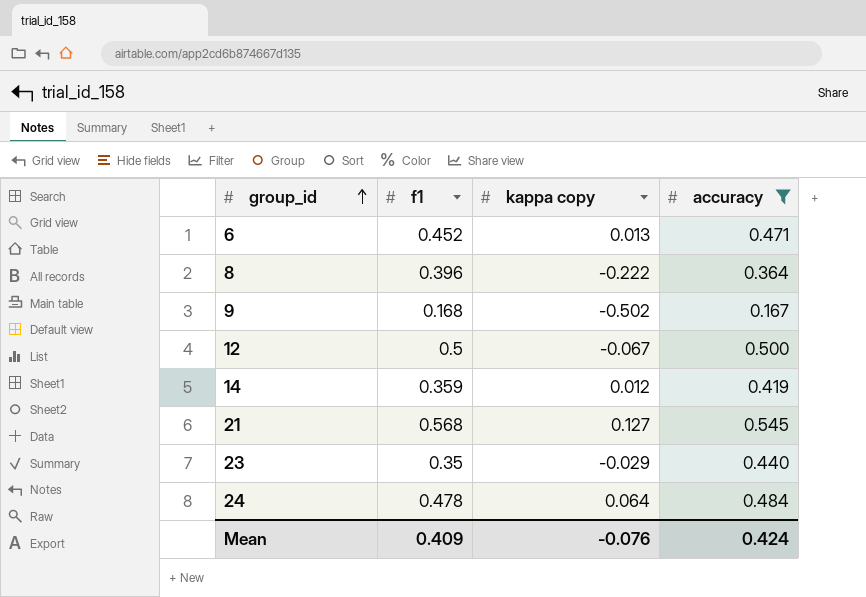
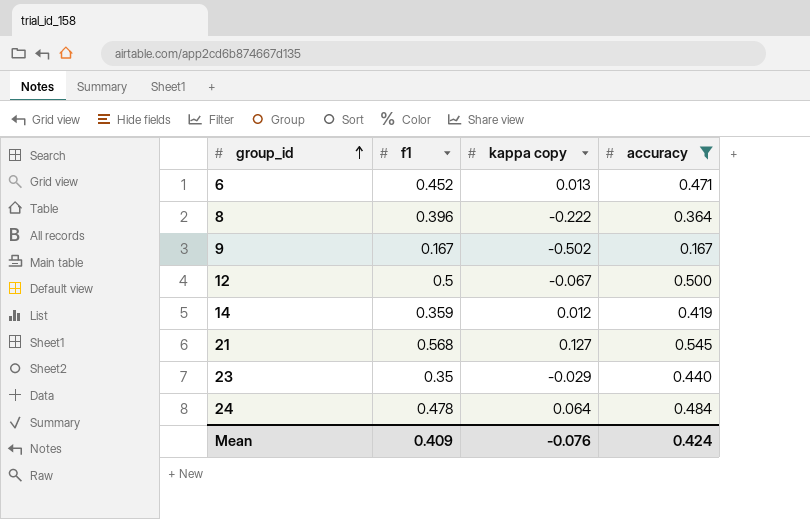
9 | f1: 0.168 -> 0.167

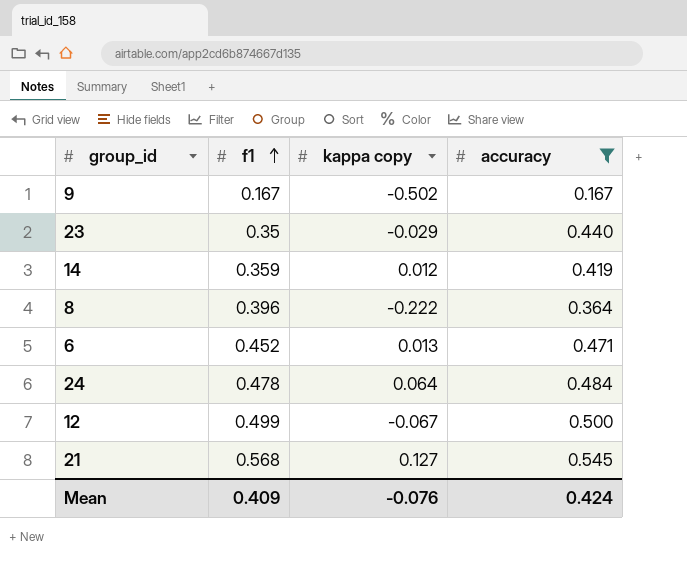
row order: group_id ascending -> f1 ascending
12 | f1: 0.5 -> 0.499

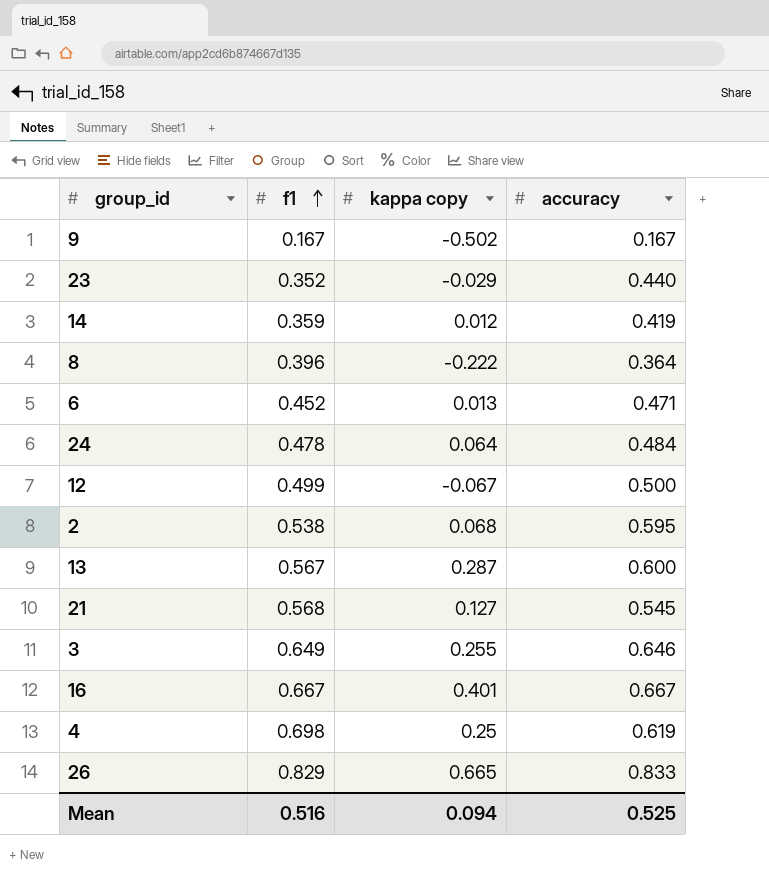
filter: accuracy <= 0.545 -> none
23 | f1: 0.35 -> 0.352
Mean | f1: 0.409 -> 0.516
Mean | kappa copy: -0.076 -> 0.094
Mean | accuracy: 0.424 -> 0.525

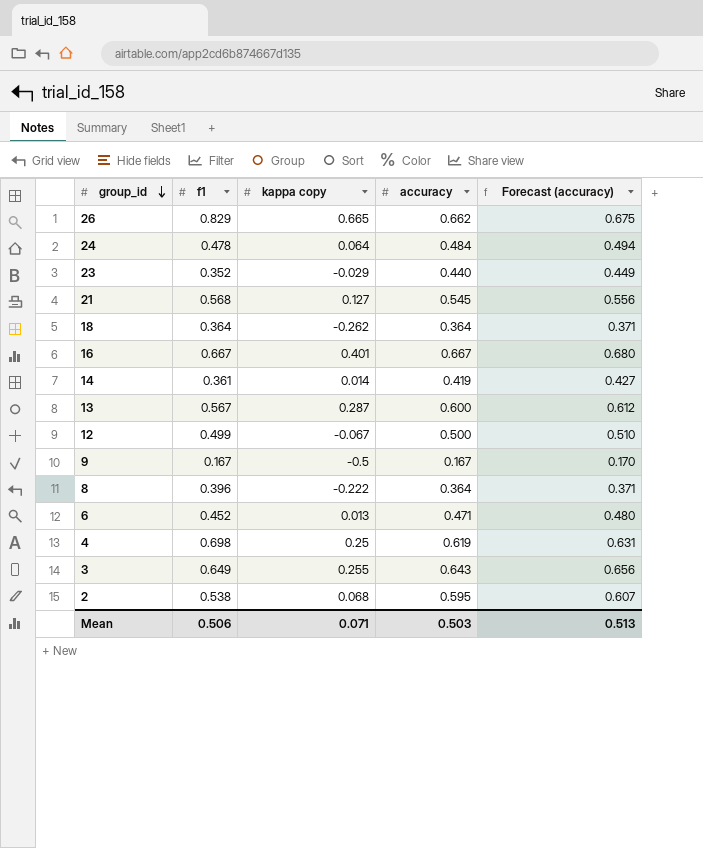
row order: f1 ascending -> group_id descending
column Forecast (accuracy) | formula: none -> [accuracy] * 1.02
26 | accuracy: 0.833 -> 0.662
row 18: none -> 0.364 | -0.262 | 0.364 | 0.371
14 | f1: 0.359 -> 0.361
14 | kappa copy: 0.012 -> 0.014
9 | kappa copy: -0.502 -> -0.5
3 | accuracy: 0.646 -> 0.643
Mean | f1: 0.516 -> 0.506
Mean | kappa copy: 0.094 -> 0.071
Mean | accuracy: 0.525 -> 0.503

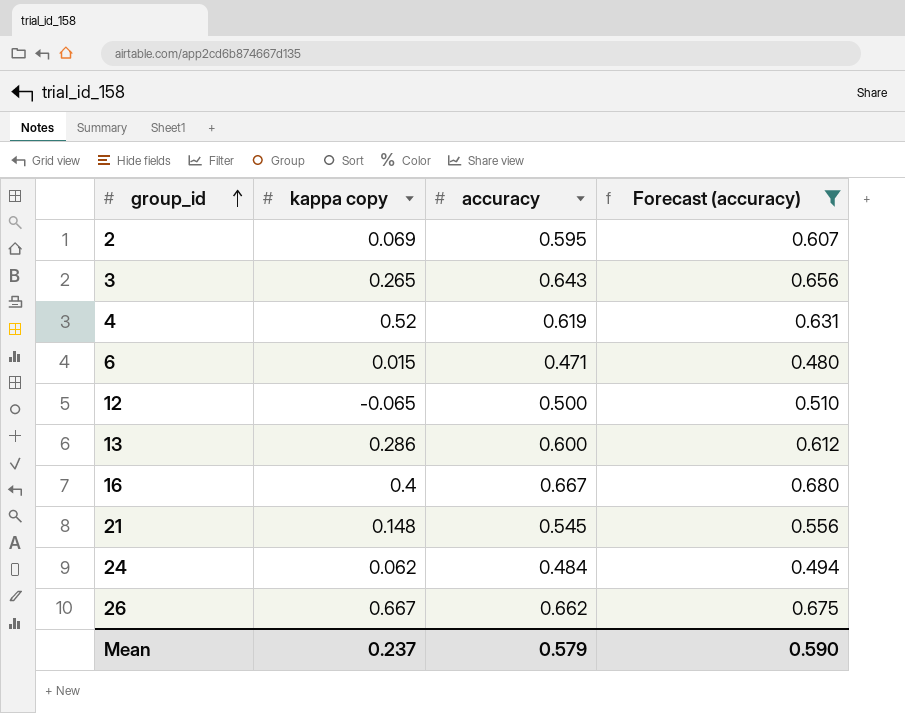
filter: none -> Forecast (accuracy) >= 0.480
row order: group_id descending -> group_id ascending
column f1 | position: 2 -> none
2 | kappa copy: 0.068 -> 0.069
3 | kappa copy: 0.255 -> 0.265
4 | kappa copy: 0.25 -> 0.52
6 | kappa copy: 0.013 -> 0.015
12 | kappa copy: -0.067 -> -0.065
13 | kappa copy: 0.287 -> 0.286
16 | kappa copy: 0.401 -> 0.4
21 | kappa copy: 0.127 -> 0.148
24 | kappa copy: 0.064 -> 0.062
26 | kappa copy: 0.665 -> 0.667
Mean | kappa copy: 0.071 -> 0.237
Mean | accuracy: 0.503 -> 0.579
Mean | Forecast (accuracy): 0.513 -> 0.590

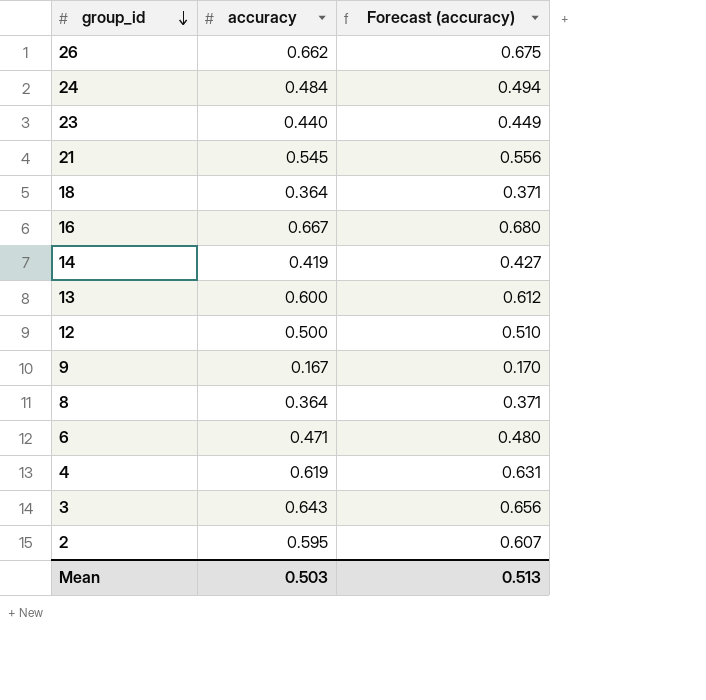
filter: Forecast (accuracy) >= 0.480 -> none
row order: group_id ascending -> group_id descending
column kappa copy | position: 2 -> none
Mean | accuracy: 0.579 -> 0.503
Mean | Forecast (accuracy): 0.590 -> 0.513

